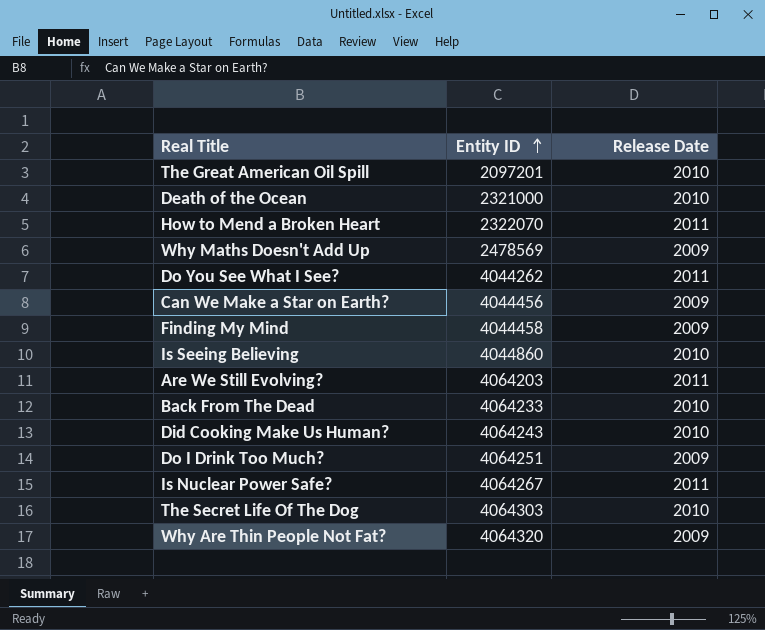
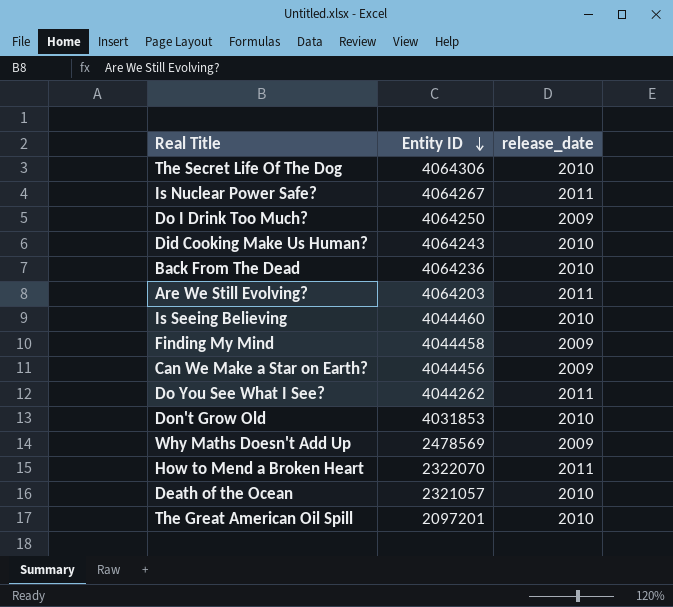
row order: Entity ID ascending -> Entity ID descending
column name: Release Date -> release_date
row Why Are Thin People Not Fat?: 4064320 | 2009 -> none
The Secret Life Of The Dog | Entity ID: 4064303 -> 4064306
Do I Drink Too Much? | Entity ID: 4064251 -> 4064250
Back From The Dead | Entity ID: 4064233 -> 4064236
Is Seeing Believing | Entity ID: 4044860 -> 4044460
row Don't Grow Old: none -> 4031853 | 2010
Death of the Ocean | Entity ID: 2321000 -> 2321057

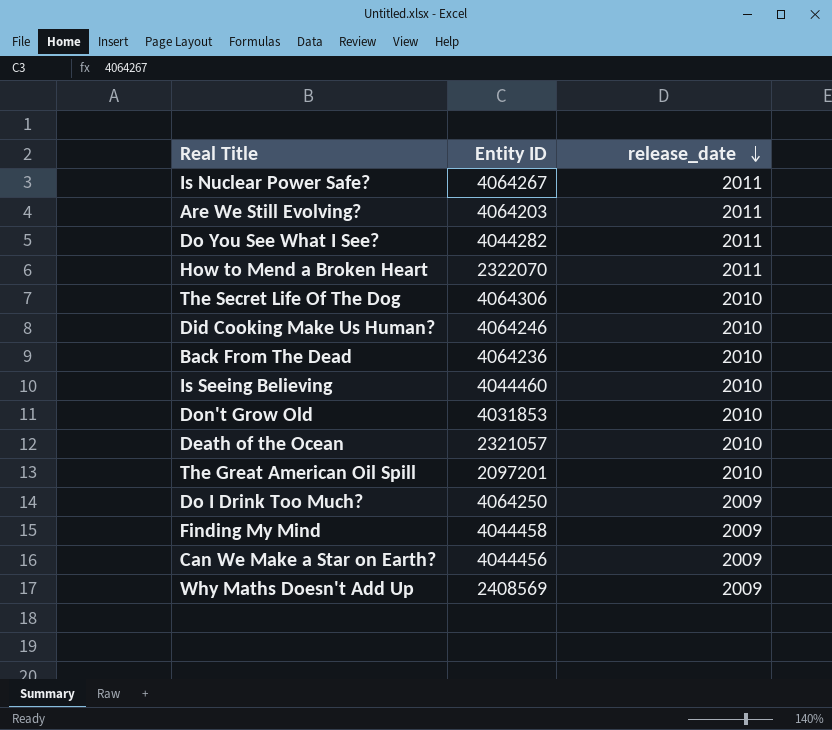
row order: Entity ID descending -> release_date descending
Do You See What I See? | Entity ID: 4044262 -> 4044282
Did Cooking Make Us Human? | Entity ID: 4064243 -> 4064246
Why Maths Doesn't Add Up | Entity ID: 2478569 -> 2408569

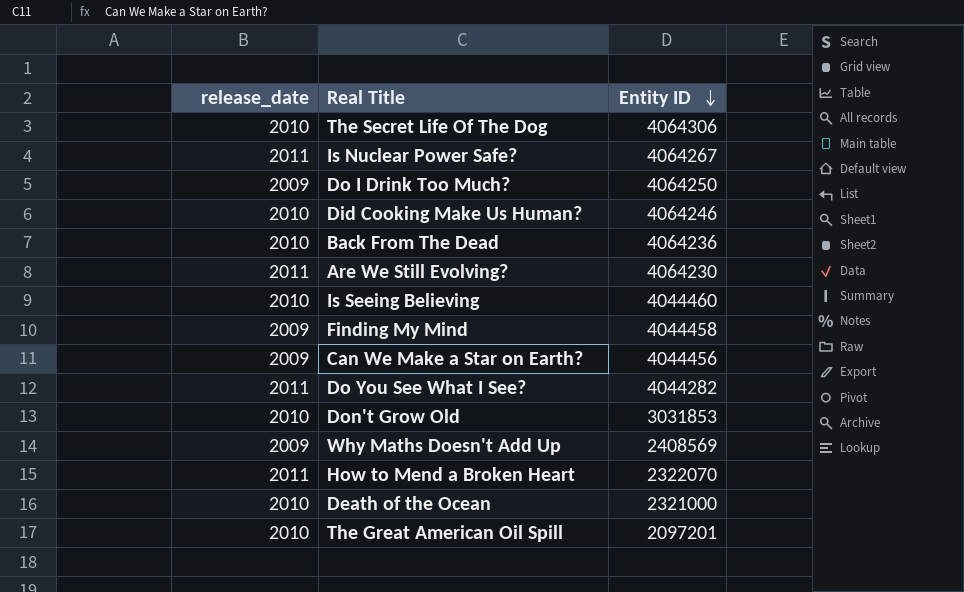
row order: release_date descending -> Entity ID descending
column release_date | position: 3 -> 1
Are We Still Evolving? | Entity ID: 4064203 -> 4064230
Don't Grow Old | Entity ID: 4031853 -> 3031853
Death of the Ocean | Entity ID: 2321057 -> 2321000

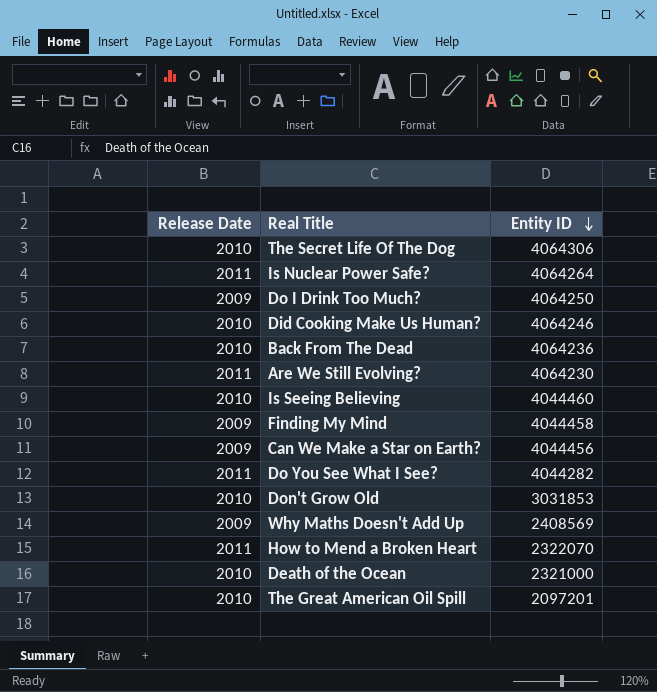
column name: release_date -> Release Date
Is Nuclear Power Safe? | Entity ID: 4064267 -> 4064264

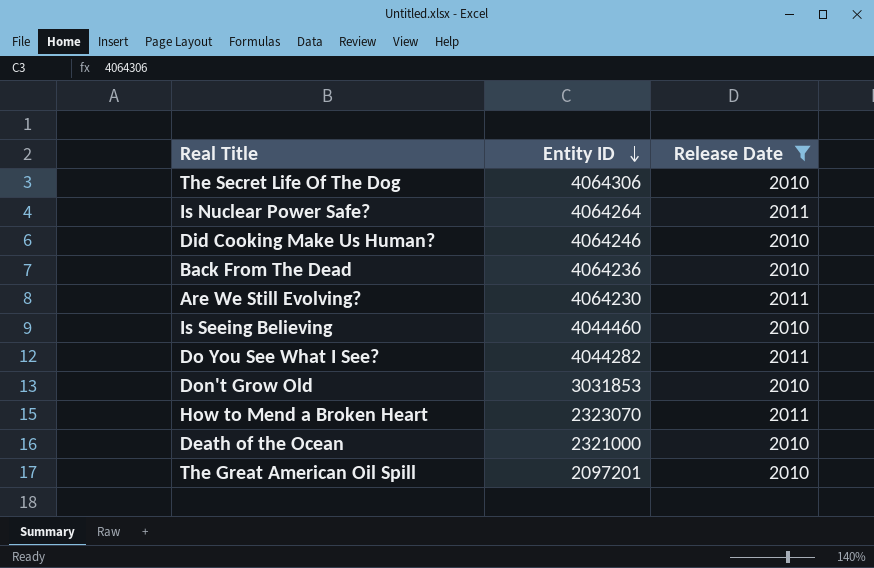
filter: none -> Release Date != 2009
column Release Date | position: 1 -> 3
How to Mend a Broken Heart | Entity ID: 2322070 -> 2323070

